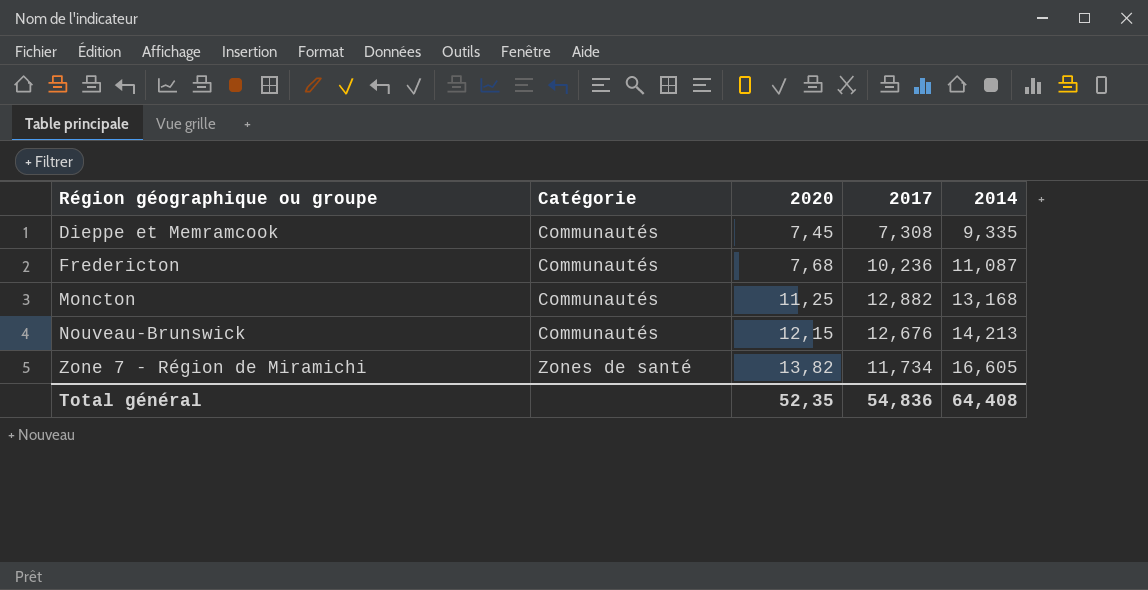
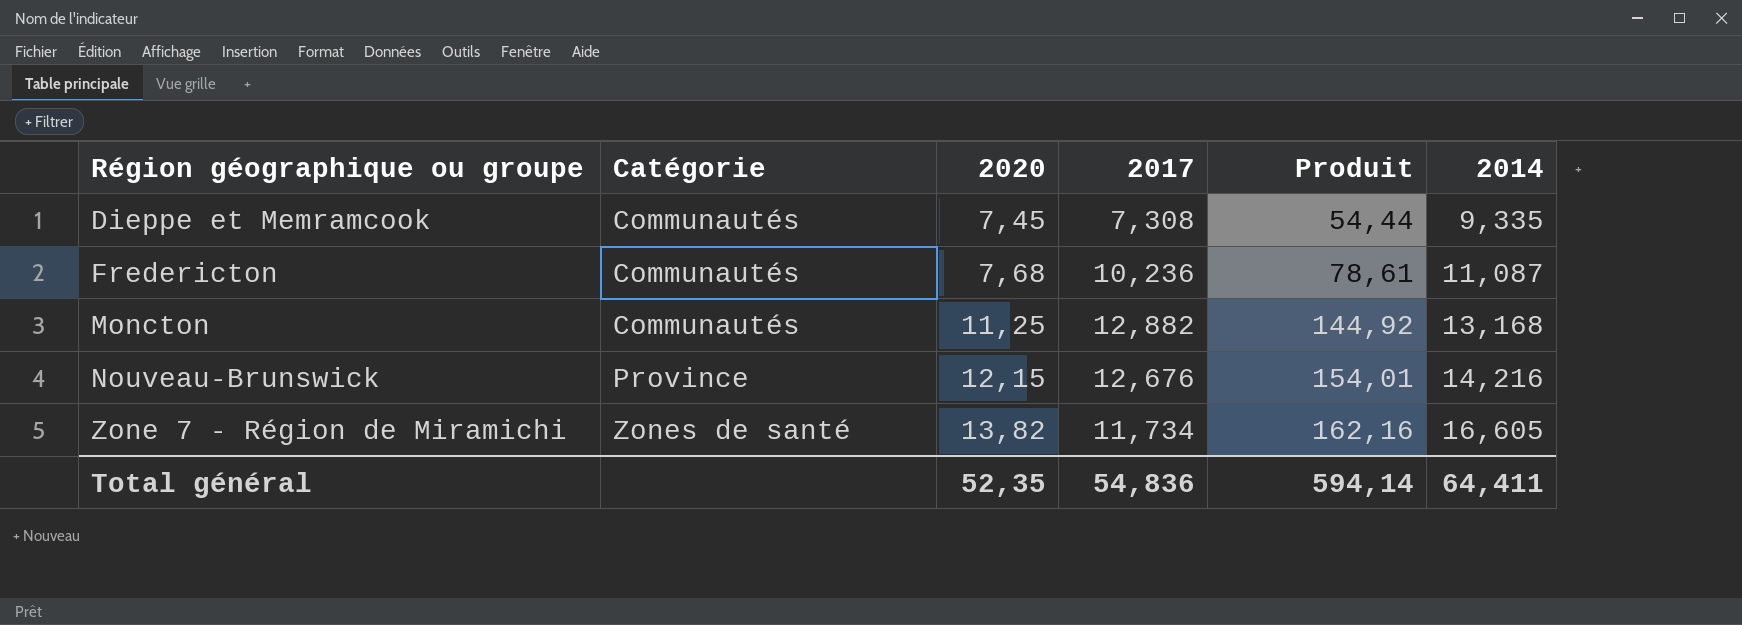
column Produit | formula: none -> [2020] * [2017]
Nouveau-Brunswick | Catégorie: Communautés -> Province
Nouveau-Brunswick | 2014: 14,213 -> 14,216
Total général | 2014: 64,408 -> 64,411

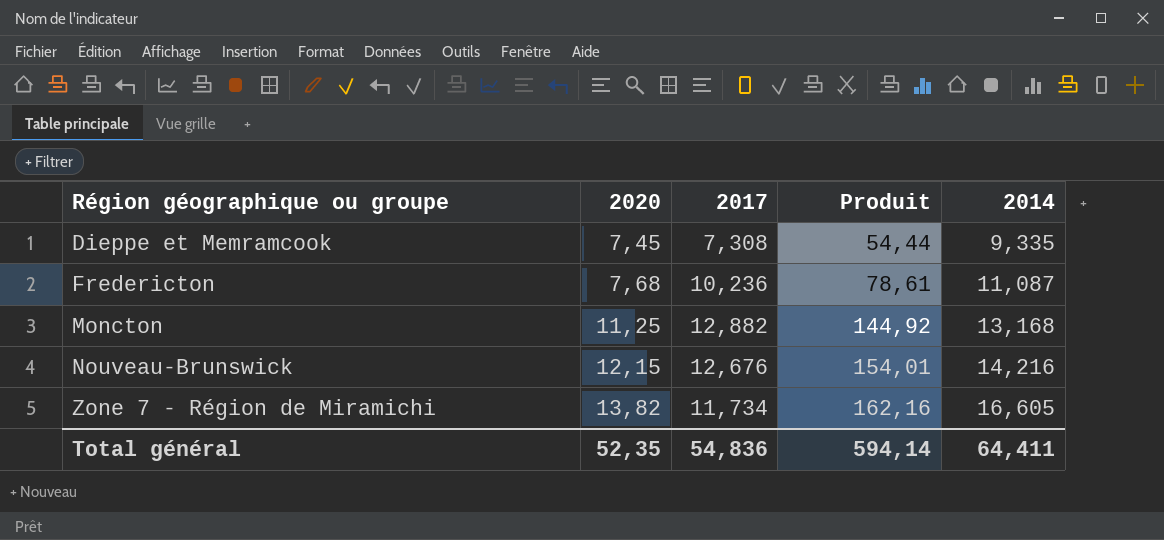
column Catégorie | position: 2 -> none

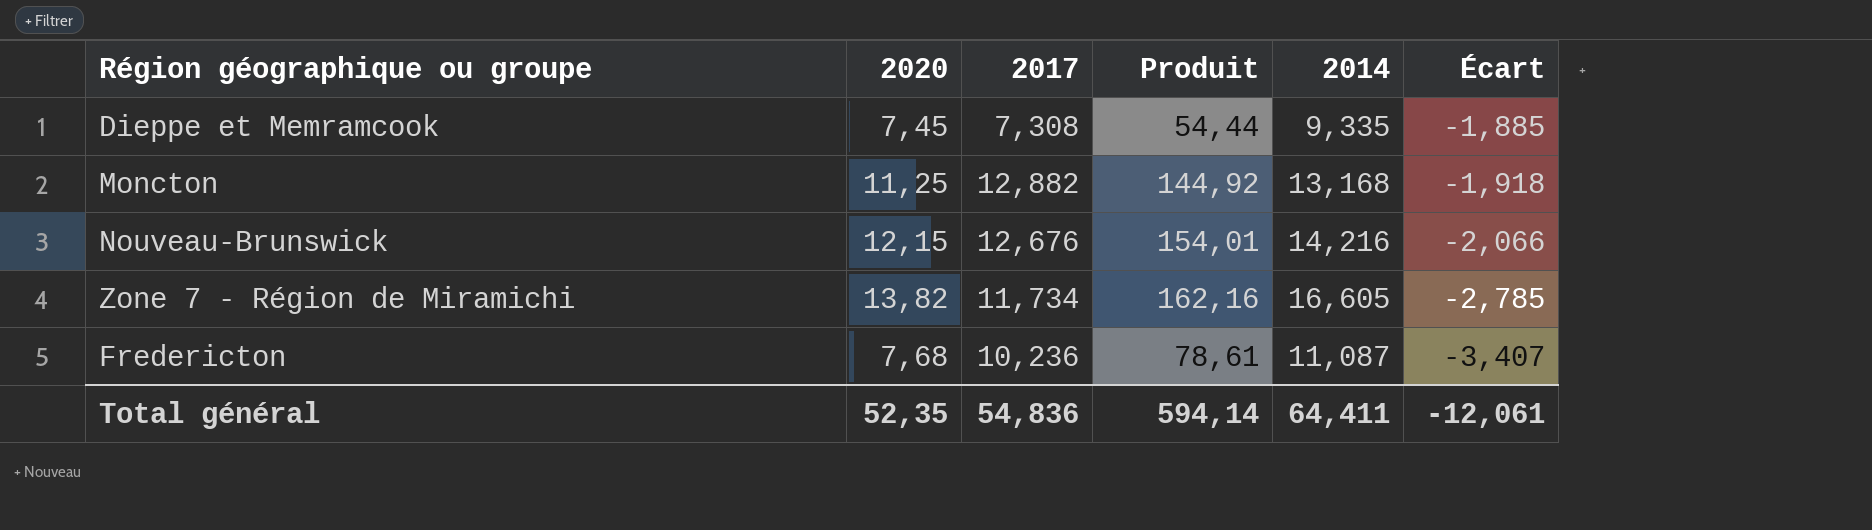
row order: Région géographique ou groupe ascending -> Écart descending
column Écart | formula: none -> [2020] - [2014]

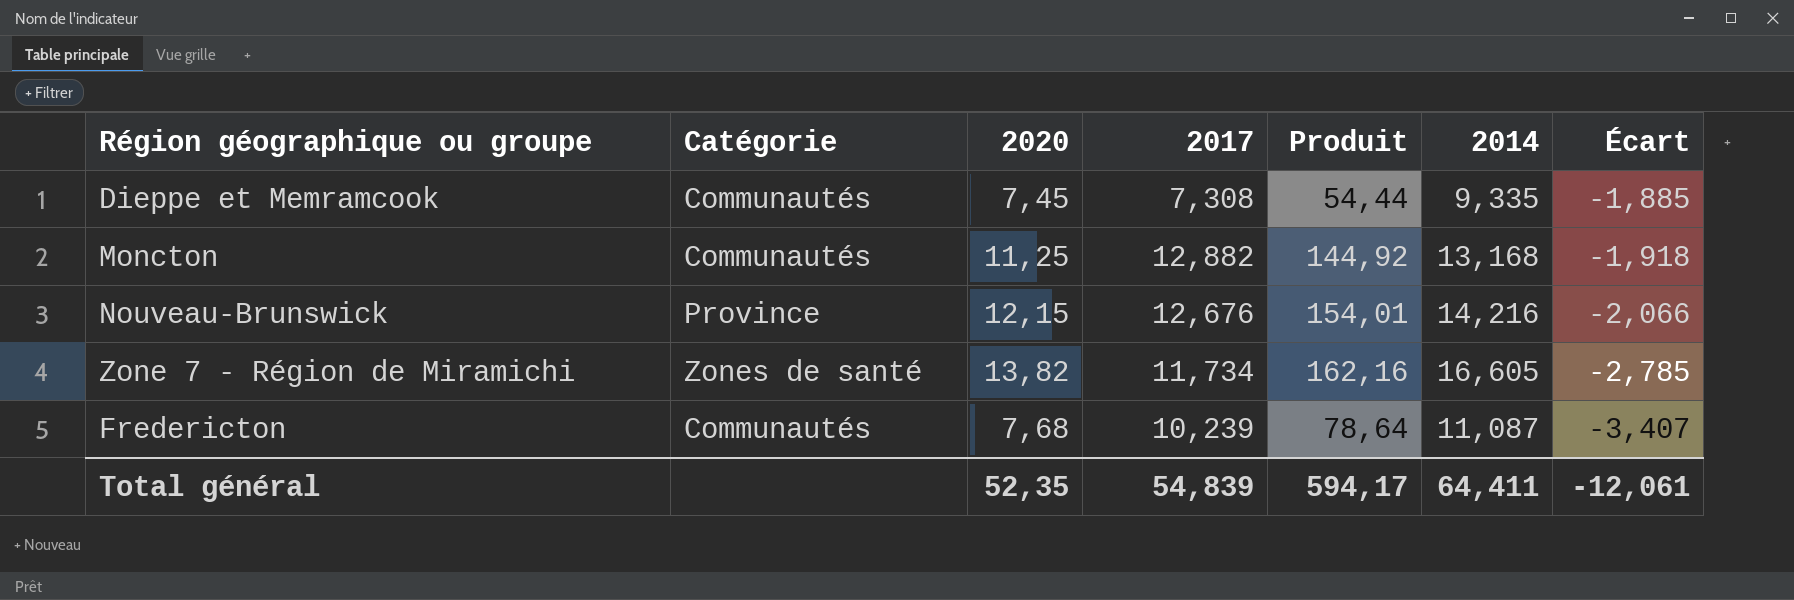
column Catégorie | position: none -> 2
Fredericton | 2017: 10,236 -> 10,239
Fredericton | Produit: 78,61 -> 78,64
Total général | 2017: 54,836 -> 54,839
Total général | Produit: 594,14 -> 594,17

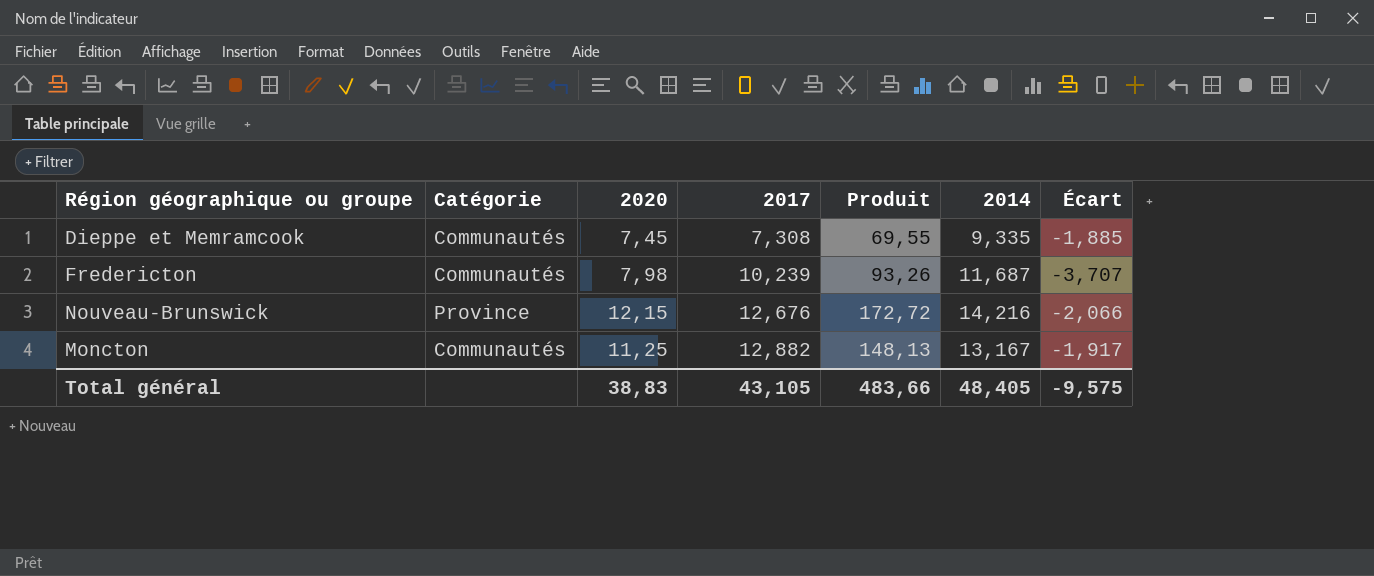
row order: Écart descending -> 2017 ascending
column Produit | formula: [2020] * [2017] -> [2020] * [2014]
row Zone 7 - Région de Miramichi: Zones de santé | 13,82 | 11,734 | 162,16 | 16,605 | -2,785 -> none
Fredericton | 2020: 7,68 -> 7,98
Fredericton | 2014: 11,087 -> 11,687
Fredericton | Écart: -3,407 -> -3,707
Moncton | 2014: 13,168 -> 13,167
Moncton | Écart: -1,918 -> -1,917
Total général | 2020: 52,35 -> 38,83
Total général | 2017: 54,839 -> 43,105
Total général | Produit: 594,17 -> 483,66
Total général | 2014: 64,411 -> 48,405
Total général | Écart: -12,061 -> -9,575

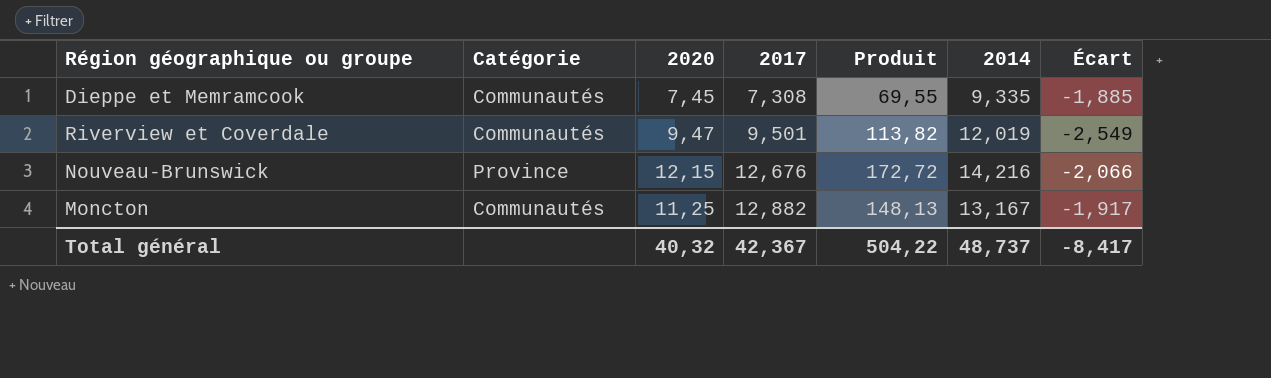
row Fredericton: Communautés | 7,98 | 10,239 | 93,26 | 11,687 | -3,707 -> none
row Riverview et Coverdale: none -> Communautés | 9,47 | 9,501 | 113,82 | 12,019 | -2,549
Total général | 2020: 38,83 -> 40,32
Total général | 2017: 43,105 -> 42,367
Total général | Produit: 483,66 -> 504,22
Total général | 2014: 48,405 -> 48,737
Total général | Écart: -9,575 -> -8,417

